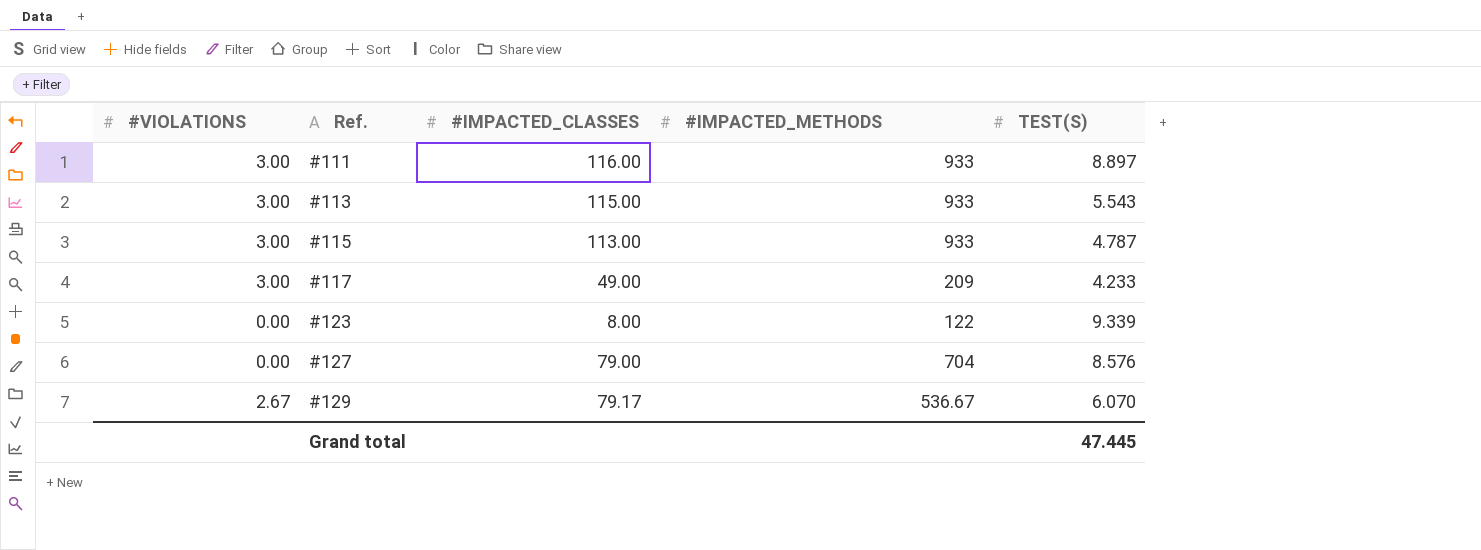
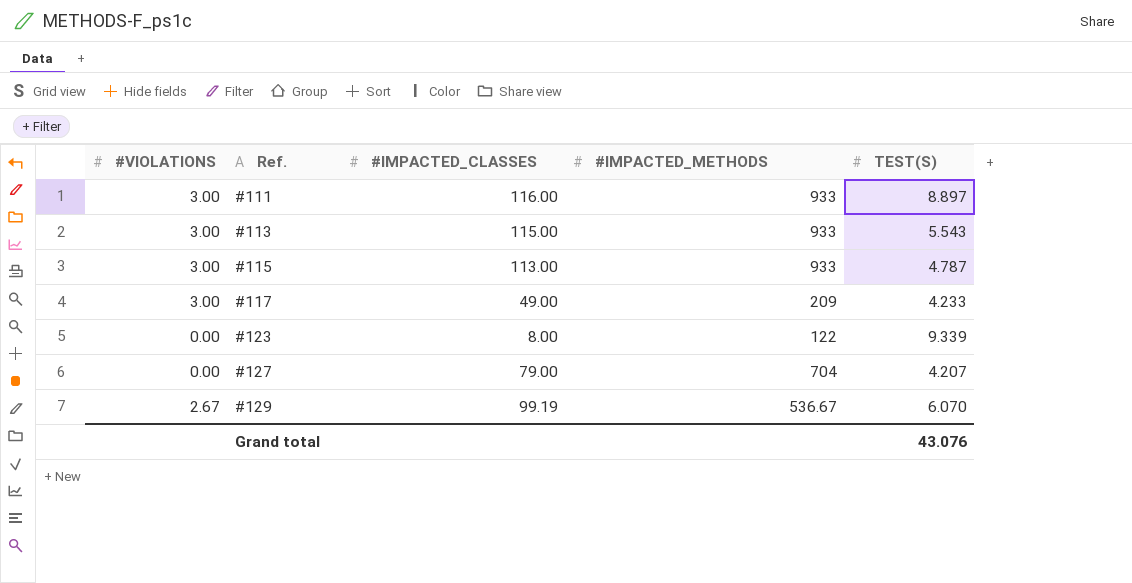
#127 | TEST(S): 8.576 -> 4.207
#129 | #IMPACTED_CLASSES: 79.17 -> 99.19
Grand total | TEST(S): 47.445 -> 43.076

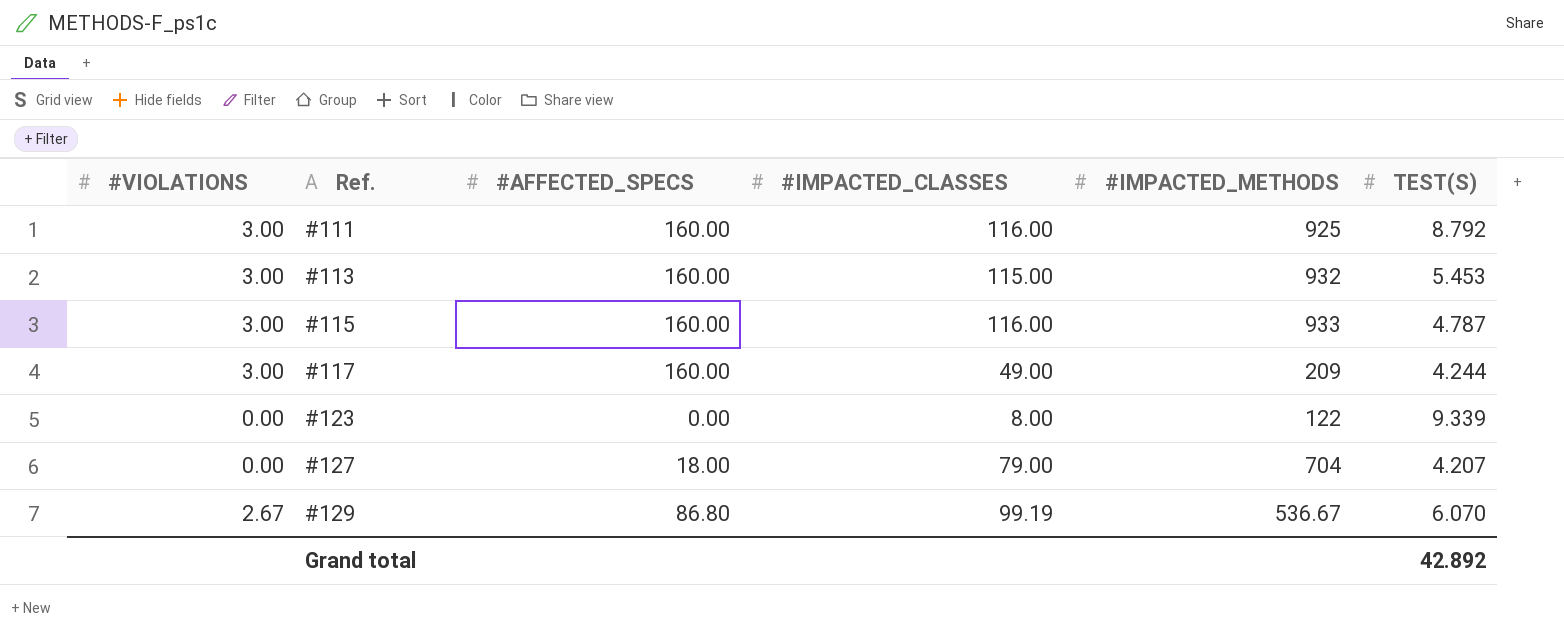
column #AFFECTED_SPECS | position: none -> 3
#111 | #IMPACTED_METHODS: 933 -> 925
#111 | TEST(S): 8.897 -> 8.792
#113 | #IMPACTED_METHODS: 933 -> 932
#113 | TEST(S): 5.543 -> 5.453
#115 | #IMPACTED_CLASSES: 113.00 -> 116.00
#117 | TEST(S): 4.233 -> 4.244
Grand total | TEST(S): 43.076 -> 42.892

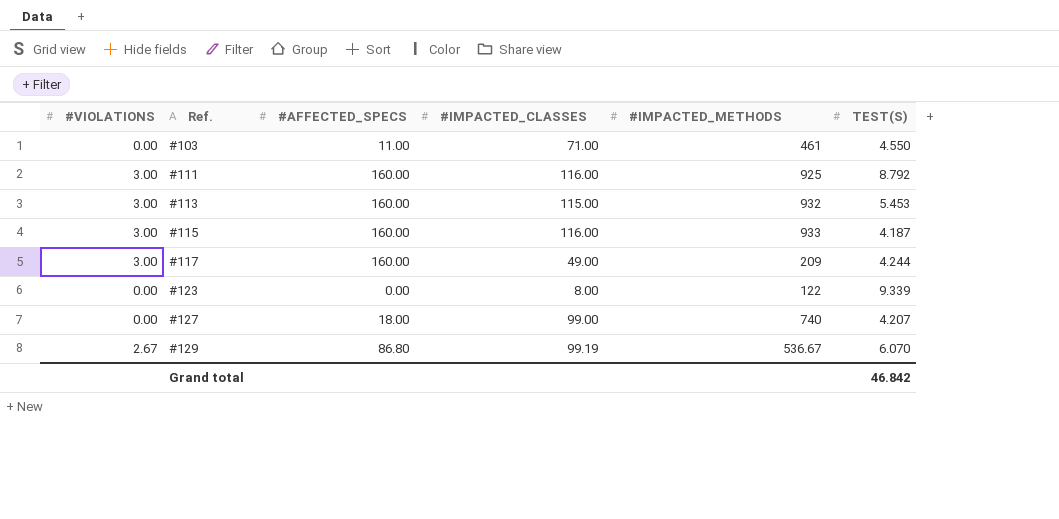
row #103: none -> 0.00 | 11.00 | 71.00 | 461 | 4.550
#115 | TEST(S): 4.787 -> 4.187
#127 | #IMPACTED_CLASSES: 79.00 -> 99.00
#127 | #IMPACTED_METHODS: 704 -> 740
Grand total | TEST(S): 42.892 -> 46.842

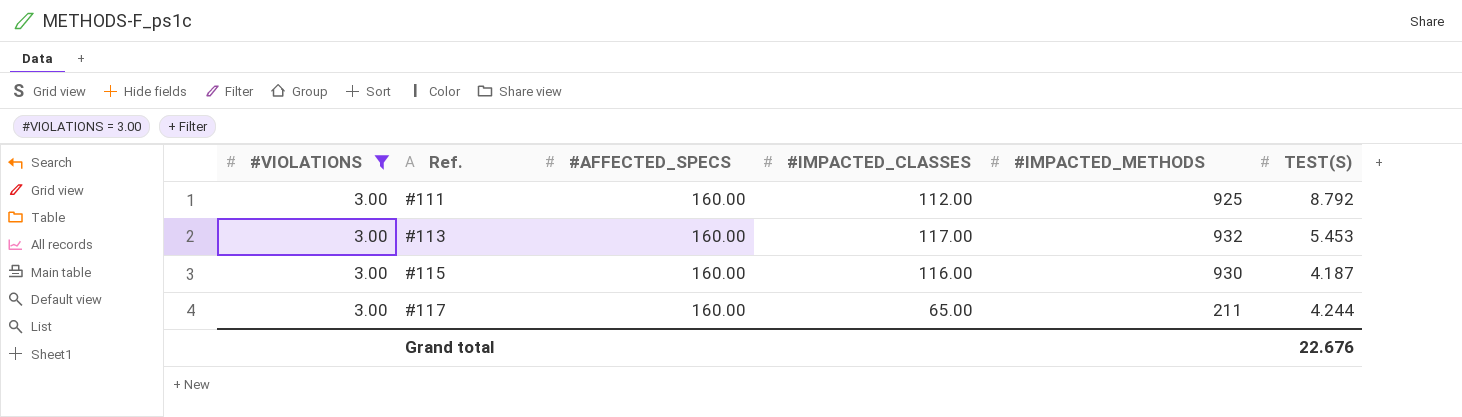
filter: none -> #VIOLATIONS = 3.00
#111 | #IMPACTED_CLASSES: 116.00 -> 112.00
#113 | #IMPACTED_CLASSES: 115.00 -> 117.00
#115 | #IMPACTED_METHODS: 933 -> 930
#117 | #IMPACTED_CLASSES: 49.00 -> 65.00
#117 | #IMPACTED_METHODS: 209 -> 211
Grand total | TEST(S): 46.842 -> 22.676

